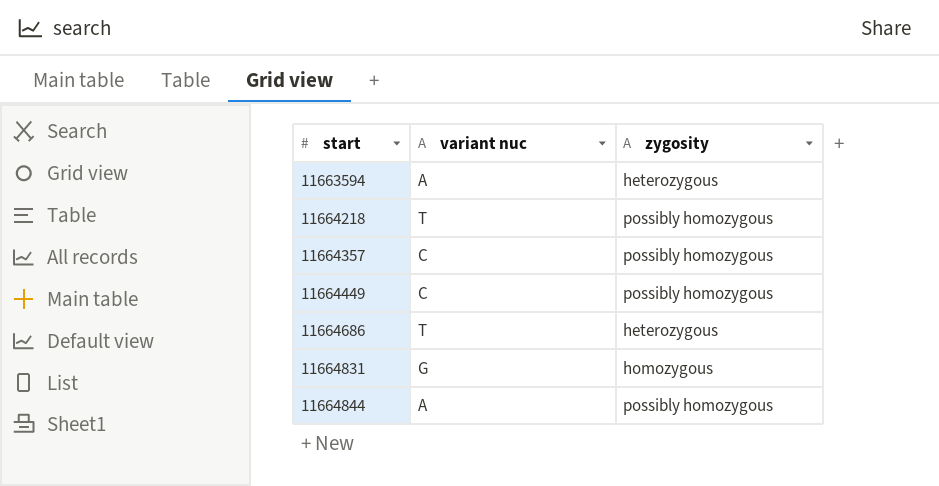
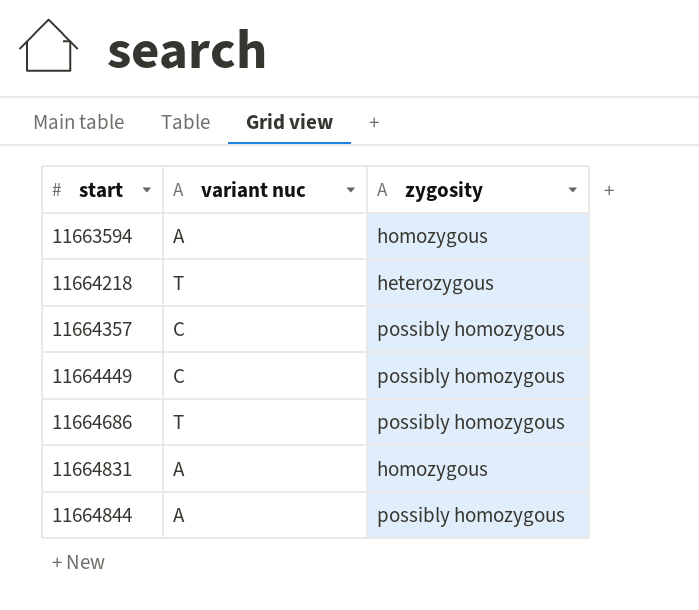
11663594 | zygosity: heterozygous -> homozygous
11664218 | zygosity: possibly homozygous -> heterozygous
11664686 | zygosity: heterozygous -> possibly homozygous
11664831 | variant nuc: G -> A

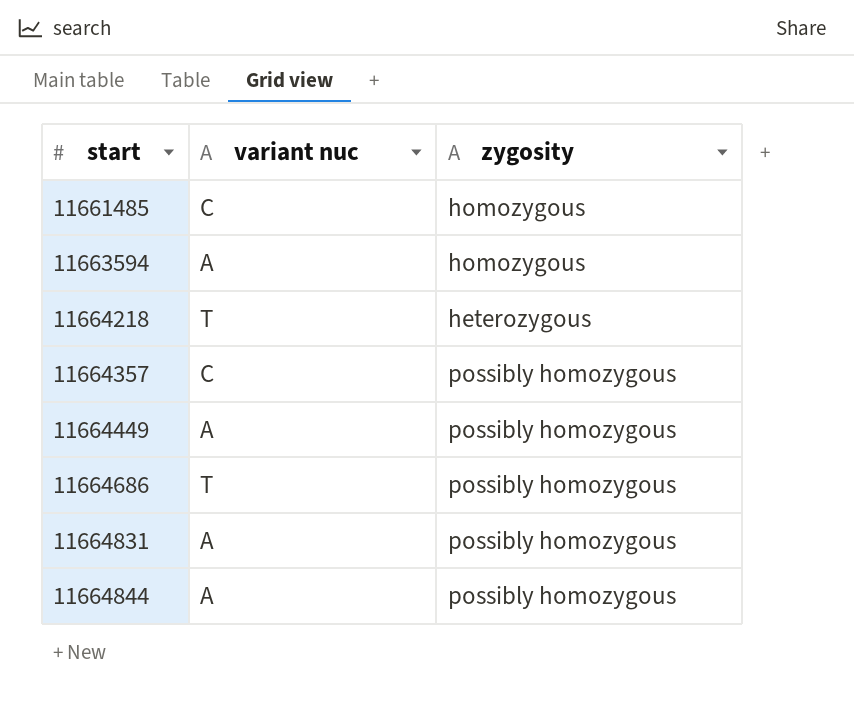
row 11661485: none -> C | homozygous
11664449 | variant nuc: C -> A
11664831 | zygosity: homozygous -> possibly homozygous

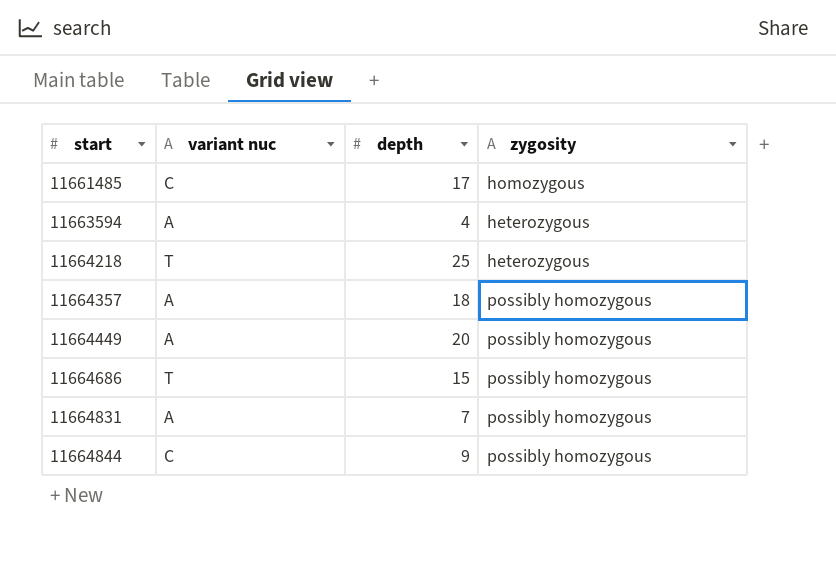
column depth | position: none -> 3
11663594 | zygosity: homozygous -> heterozygous
11664357 | variant nuc: C -> A
11664844 | variant nuc: A -> C

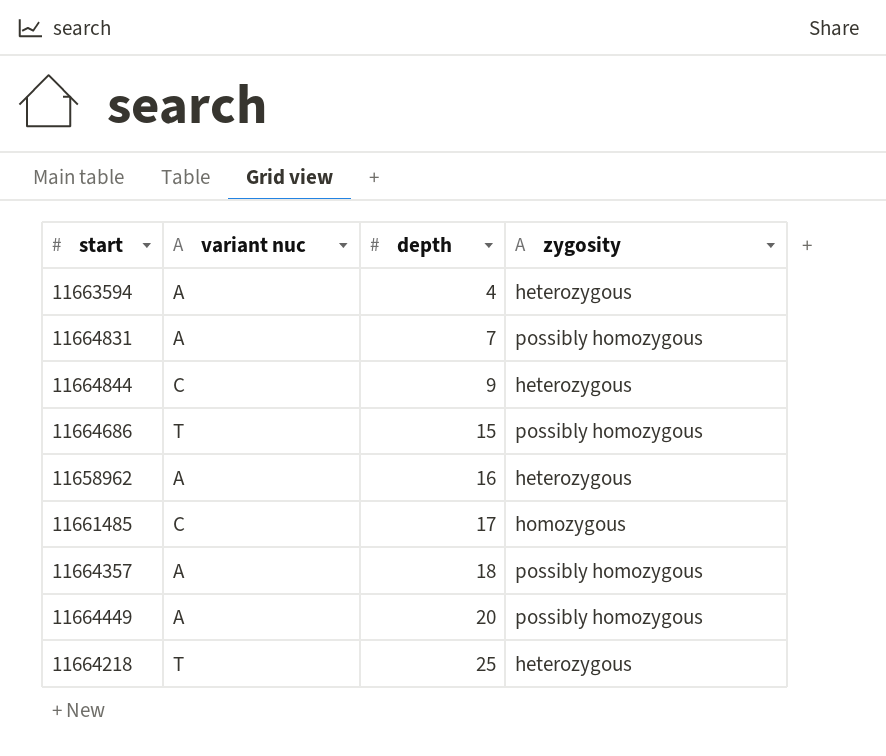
row order: start ascending -> depth ascending
11664844 | zygosity: possibly homozygous -> heterozygous
row 11658962: none -> A | 16 | heterozygous

